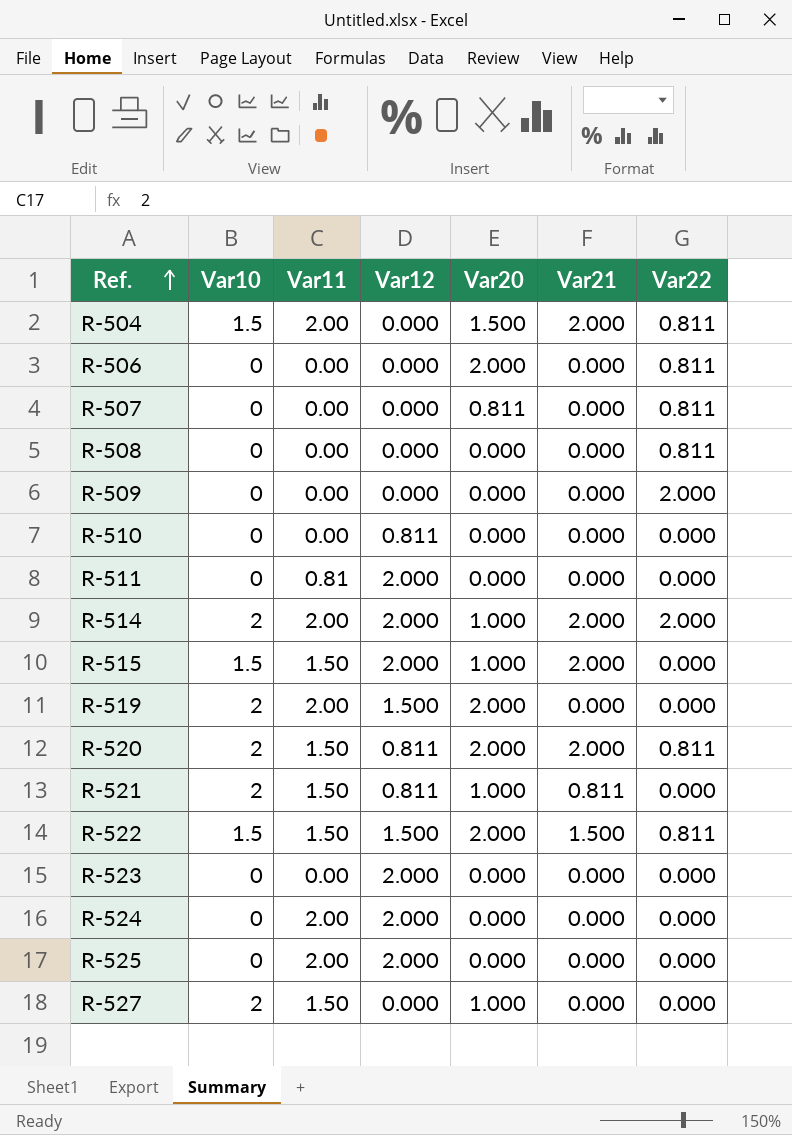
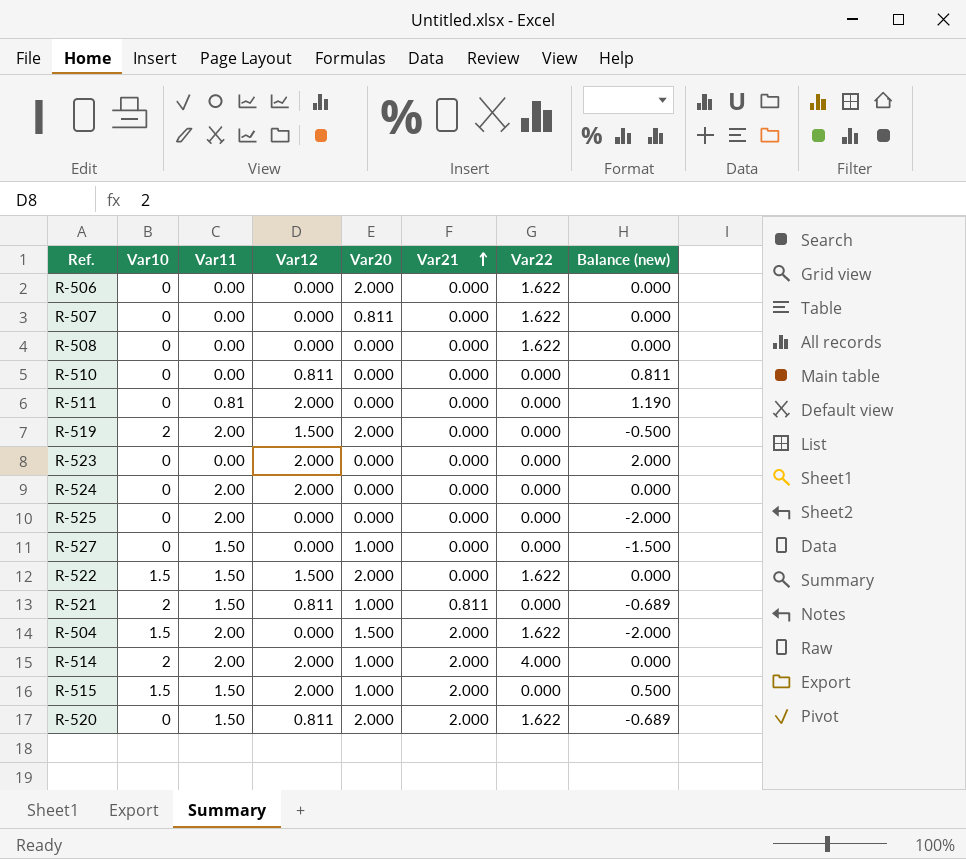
row order: Ref. ascending -> Var21 ascending
column Balance (new) | formula: none -> [Var12] - [Var11]
row R-509: 0 | 0.00 | 0.000 | 0.000 | 0.000 | 2.000 -> none
R-506 | Var22: 0.811 -> 1.622
R-507 | Var22: 0.811 -> 1.622
R-508 | Var22: 0.811 -> 1.622
R-525 | Var12: 2.000 -> 0.000
R-527 | Var10: 2 -> 0
R-522 | Var21: 1.500 -> 0.000
R-522 | Var22: 0.811 -> 1.622
R-504 | Var22: 0.811 -> 1.622
R-514 | Var22: 2.000 -> 4.000
R-520 | Var10: 2 -> 0
R-520 | Var22: 0.811 -> 1.622

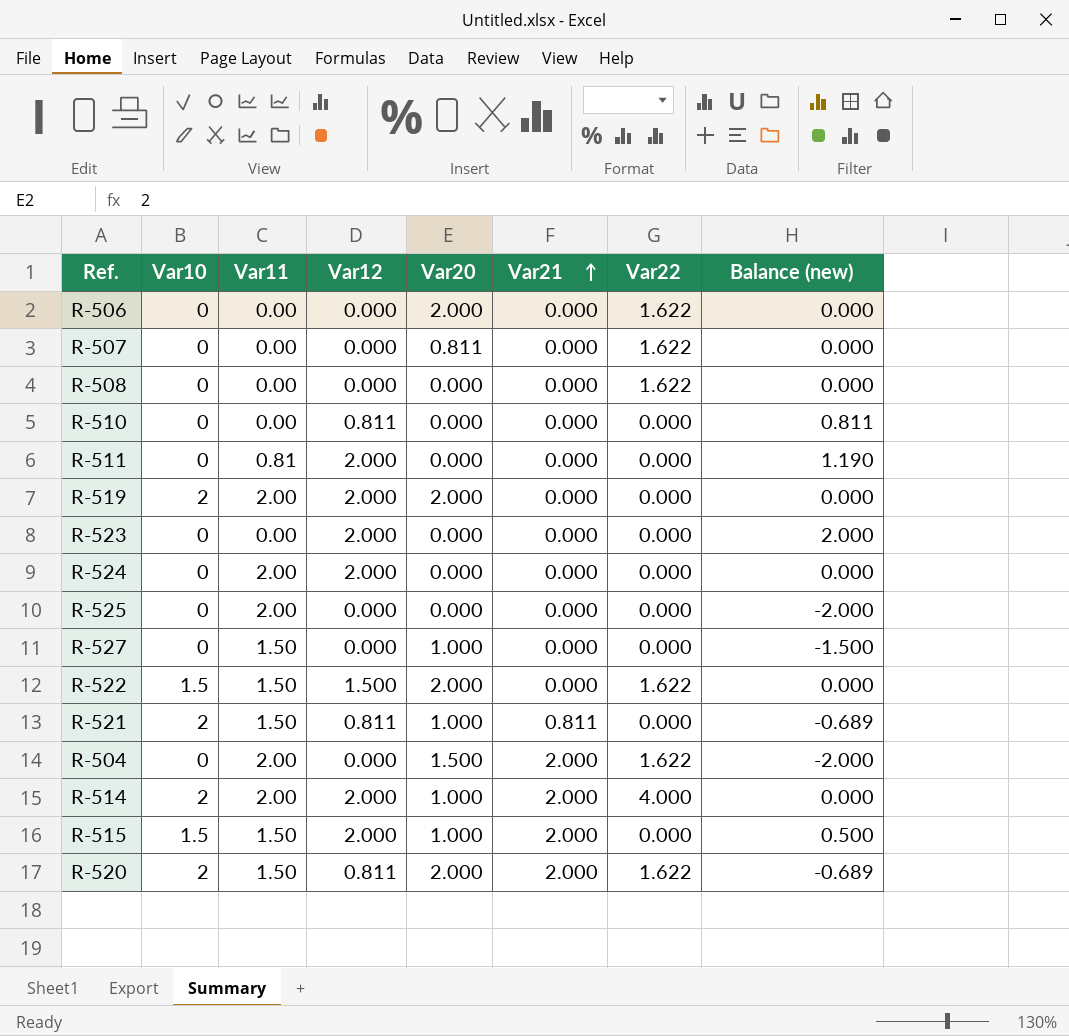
R-519 | Var12: 1.500 -> 2.000
R-519 | Balance (new): -0.500 -> 0.000
R-504 | Var10: 1.5 -> 0
R-520 | Var10: 0 -> 2

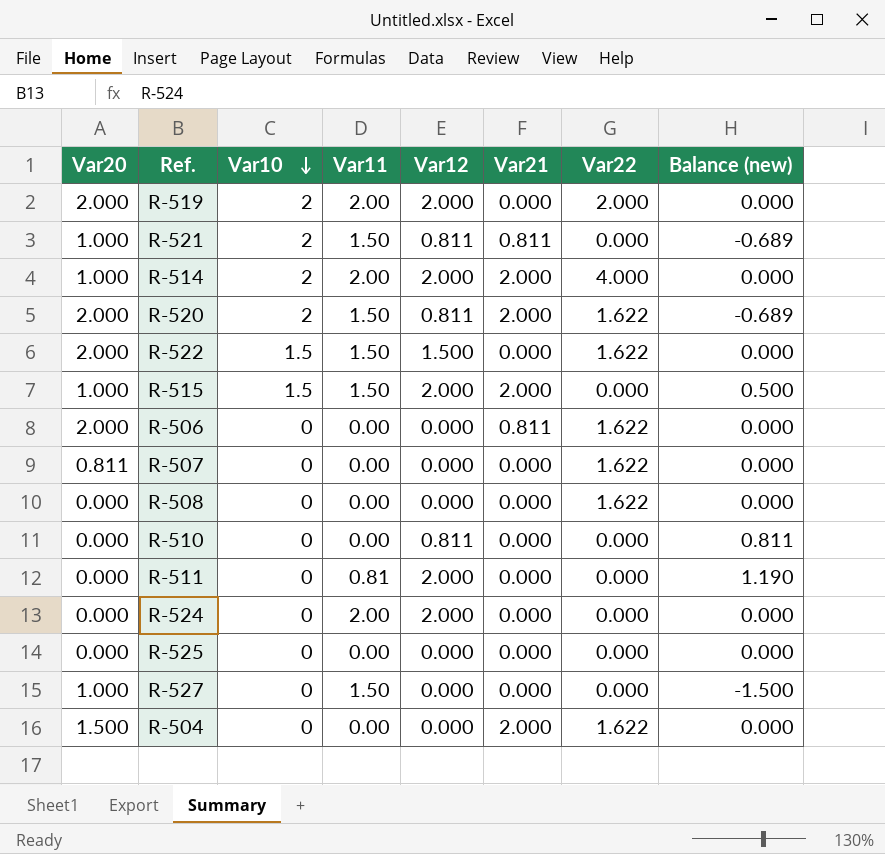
row order: Var21 ascending -> Var10 descending
column Var20 | position: 5 -> 1
row R-523: 0 | 0.00 | 2.000 | 0.000 | 0.000 | 0.000 | 2.000 -> none
R-519 | Var22: 0.000 -> 2.000
R-506 | Var21: 0.000 -> 0.811
R-525 | Var11: 2.00 -> 0.00
R-525 | Balance (new): -2.000 -> 0.000
R-504 | Var11: 2.00 -> 0.00
R-504 | Balance (new): -2.000 -> 0.000

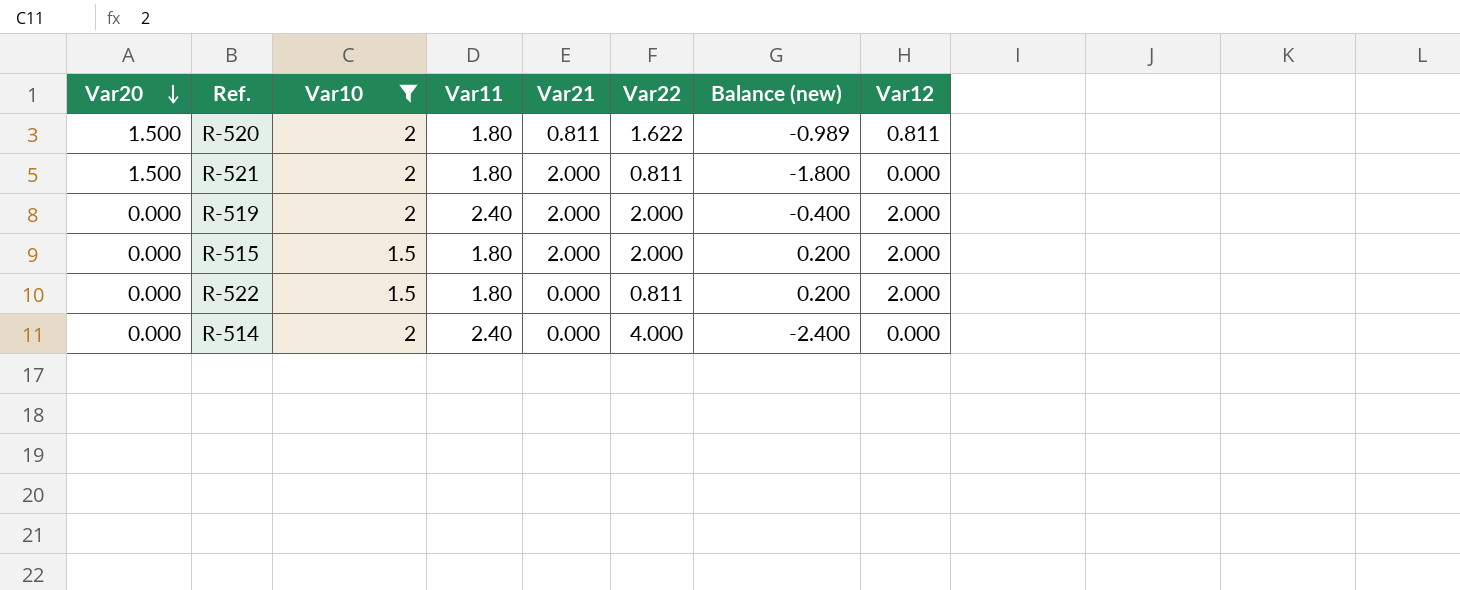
filter: none -> Var10 != 0
row order: Var10 descending -> Var20 descending
column Var12 | position: 5 -> 8
R-520 | Var20: 2.000 -> 1.500
R-520 | Var11: 1.50 -> 1.80
R-520 | Var21: 2.000 -> 0.811
R-520 | Balance (new): -0.689 -> -0.989
R-521 | Var20: 1.000 -> 1.500
R-521 | Var11: 1.50 -> 1.80
R-521 | Var21: 0.811 -> 2.000
R-521 | Var22: 0.000 -> 0.811
R-521 | Balance (new): -0.689 -> -1.800
R-521 | Var12: 0.811 -> 0.000
R-519 | Var20: 2.000 -> 0.000
R-519 | Var11: 2.00 -> 2.40
R-519 | Var21: 0.000 -> 2.000
R-519 | Balance (new): 0.000 -> -0.400
R-515 | Var20: 1.000 -> 0.000
R-515 | Var11: 1.50 -> 1.80
R-515 | Var22: 0.000 -> 2.000
R-515 | Balance (new): 0.500 -> 0.200
R-522 | Var20: 2.000 -> 0.000
R-522 | Var11: 1.50 -> 1.80
R-522 | Var22: 1.622 -> 0.811
R-522 | Balance (new): 0.000 -> 0.200
R-522 | Var12: 1.500 -> 2.000
R-514 | Var20: 1.000 -> 0.000
R-514 | Var11: 2.00 -> 2.40
R-514 | Var21: 2.000 -> 0.000
R-514 | Balance (new): 0.000 -> -2.400
R-514 | Var12: 2.000 -> 0.000

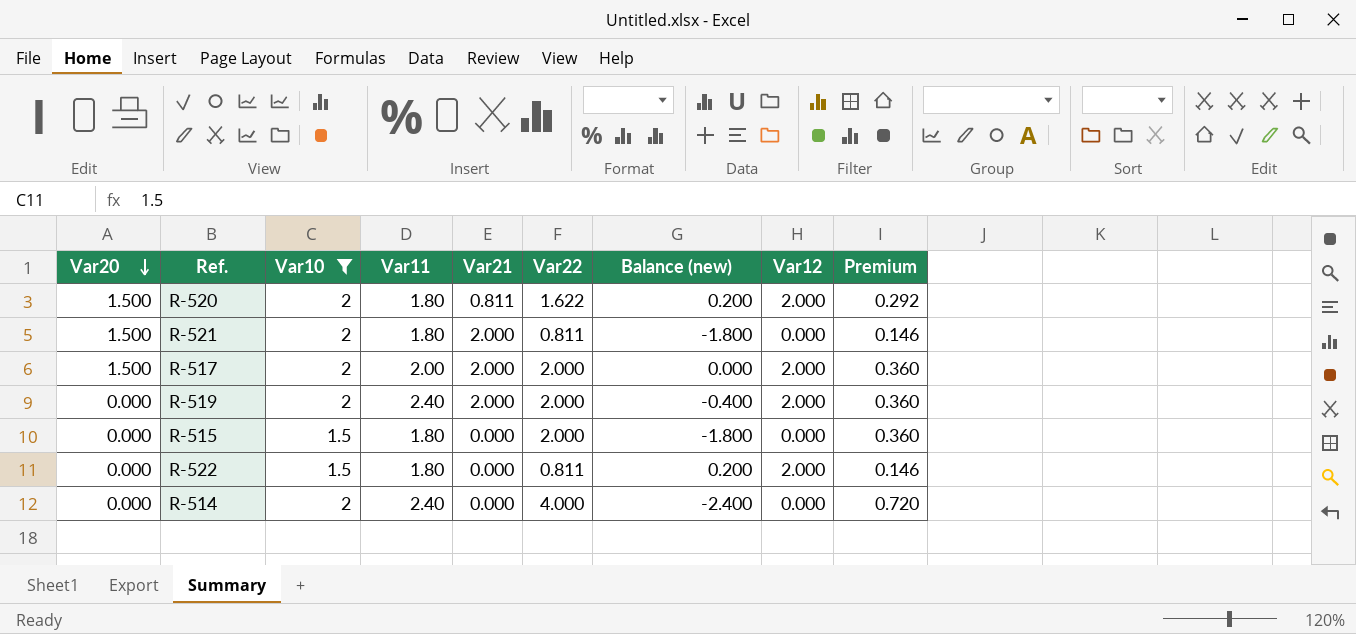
column Premium | formula: none -> [Var22] * 0.18
R-520 | Balance (new): -0.989 -> 0.200
R-520 | Var12: 0.811 -> 2.000
row R-517: none -> 1.500 | 2 | 2.00 | 2.000 | 2.000 | 0.000 | 2.000 | 0.360
R-515 | Var21: 2.000 -> 0.000
R-515 | Balance (new): 0.200 -> -1.800
R-515 | Var12: 2.000 -> 0.000

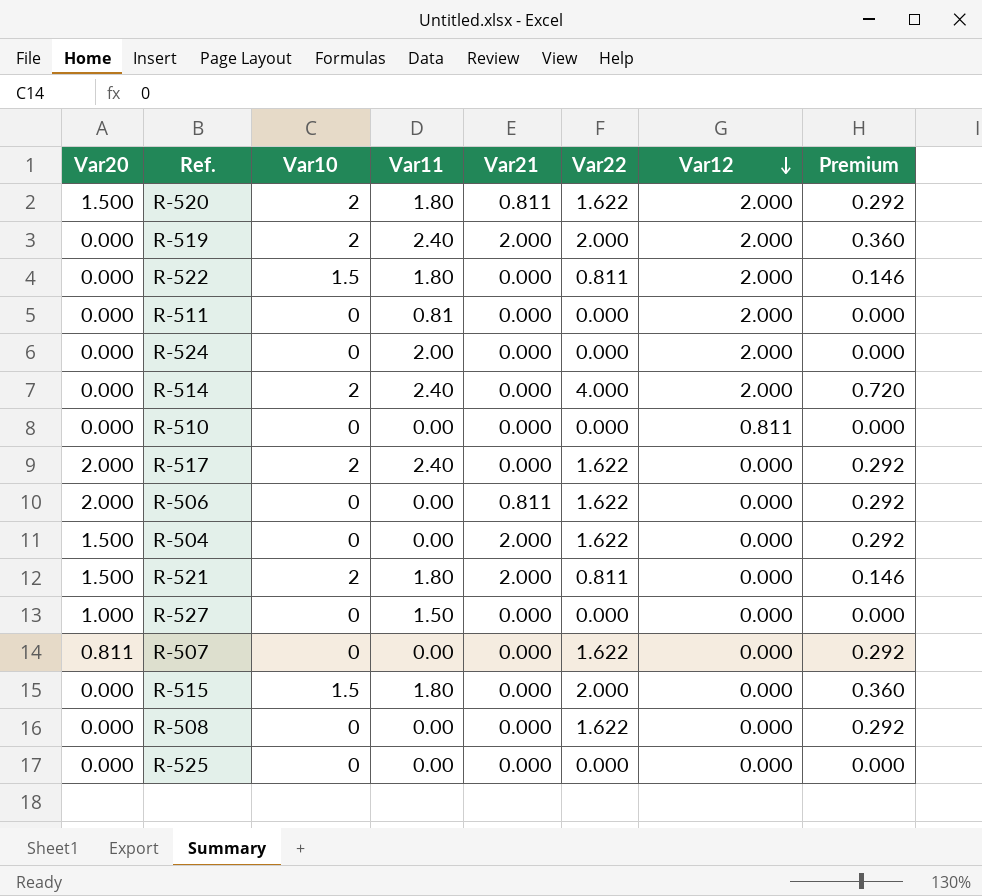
filter: Var10 != 0 -> none
row order: Var20 descending -> Var12 descending
column Balance (new) | formula: [Var12] - [Var11] -> none
R-514 | Var12: 0.000 -> 2.000
R-517 | Var20: 1.500 -> 2.000
R-517 | Var11: 2.00 -> 2.40
R-517 | Var21: 2.000 -> 0.000
R-517 | Var22: 2.000 -> 1.622
R-517 | Var12: 2.000 -> 0.000
R-517 | Premium: 0.360 -> 0.292

